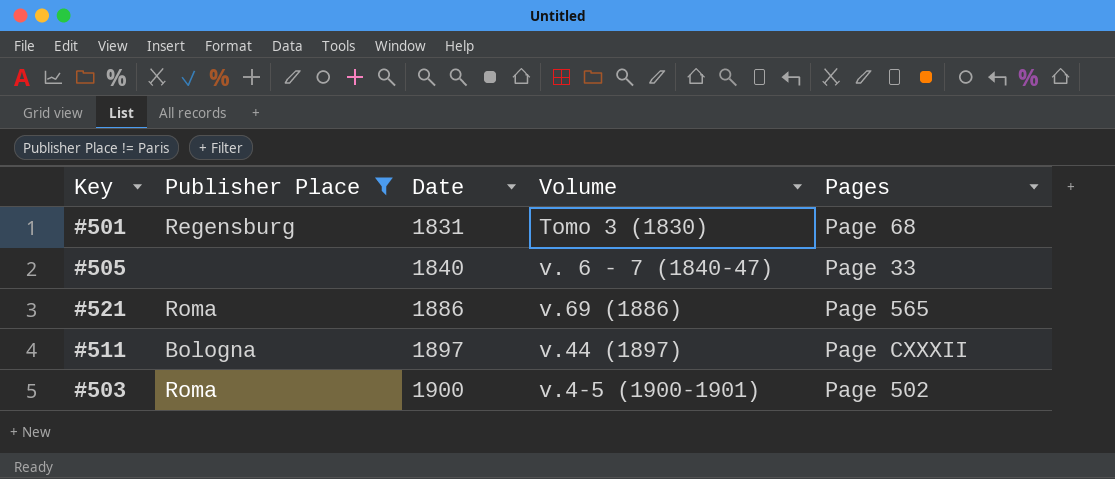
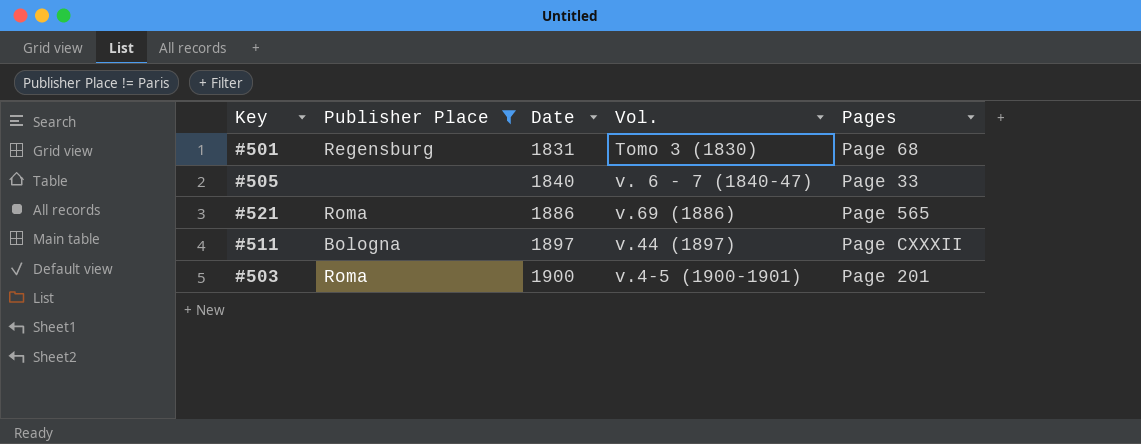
column name: Volume -> Vol.
#503 | Pages: Page 502 -> Page 201

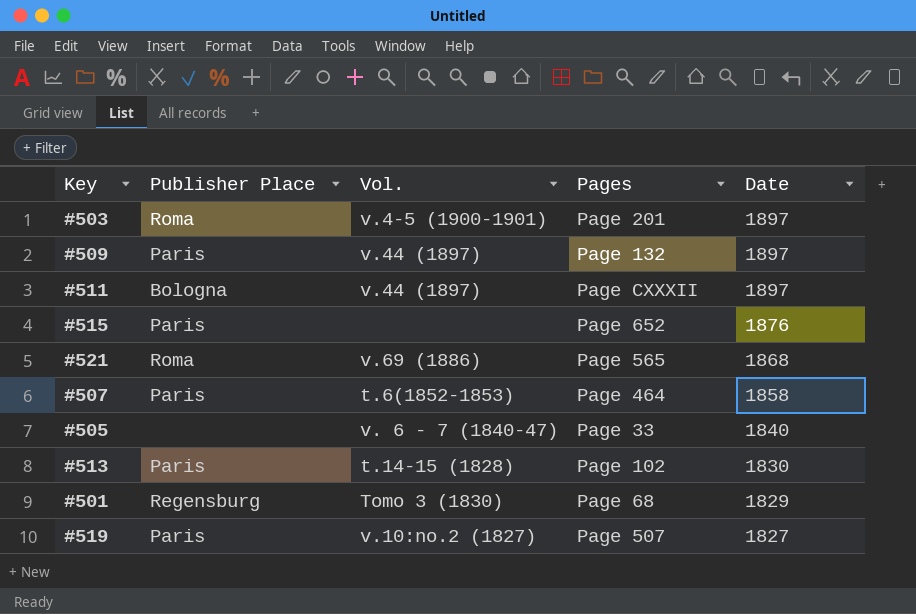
filter: Publisher Place != Paris -> none
row order: Date ascending -> Date descending
column Date | position: 3 -> 5
#503 | Date: 1900 -> 1897
#521 | Date: 1886 -> 1868
#501 | Date: 1831 -> 1829

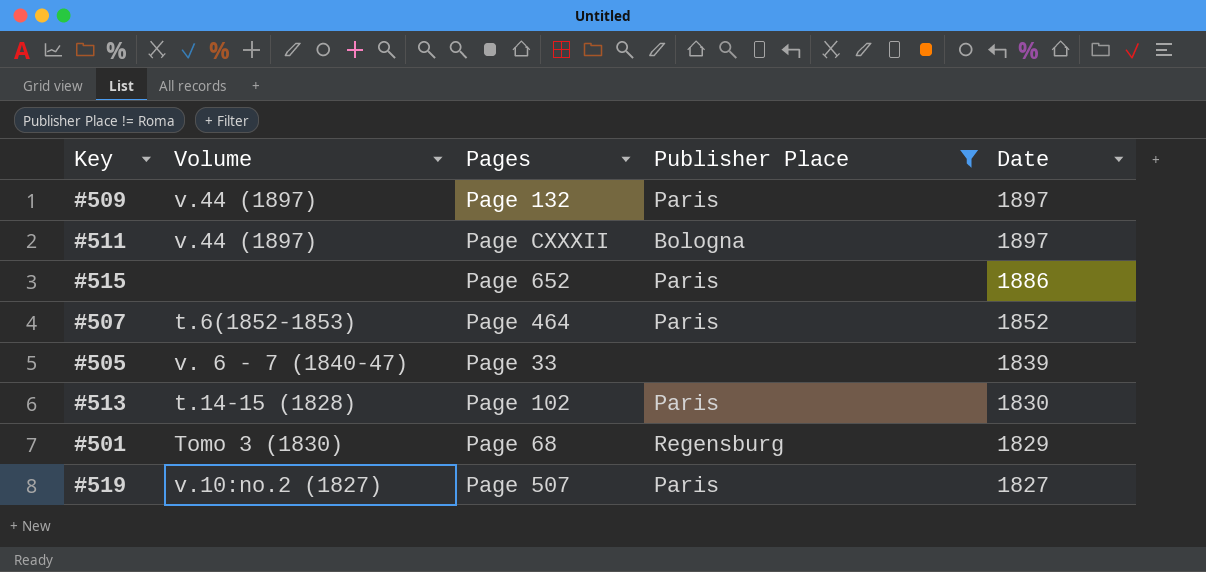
filter: none -> Publisher Place != Roma
column name: Vol. -> Volume
column Publisher Place | position: 2 -> 4
#515 | Date: 1876 -> 1886
#507 | Date: 1858 -> 1852
#505 | Date: 1840 -> 1839

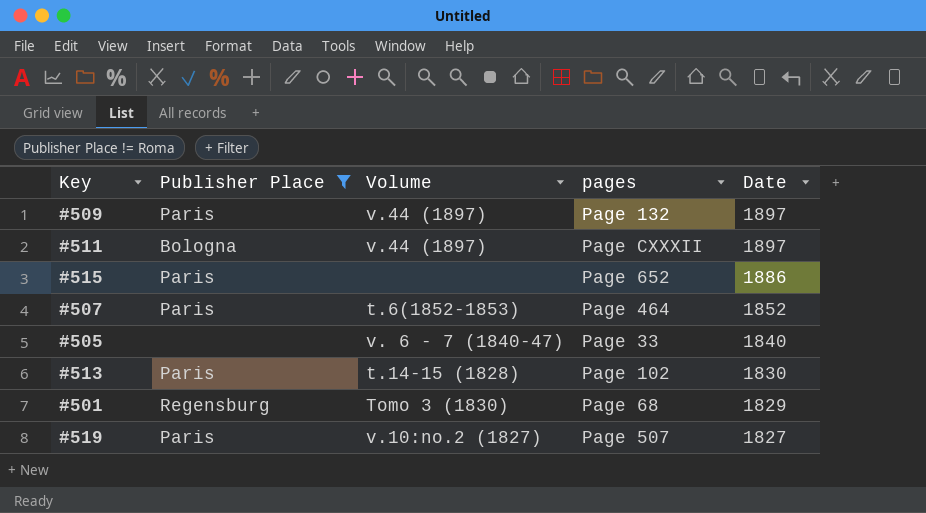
column Publisher Place | position: 4 -> 2
column name: Pages -> pages
#505 | Date: 1839 -> 1840

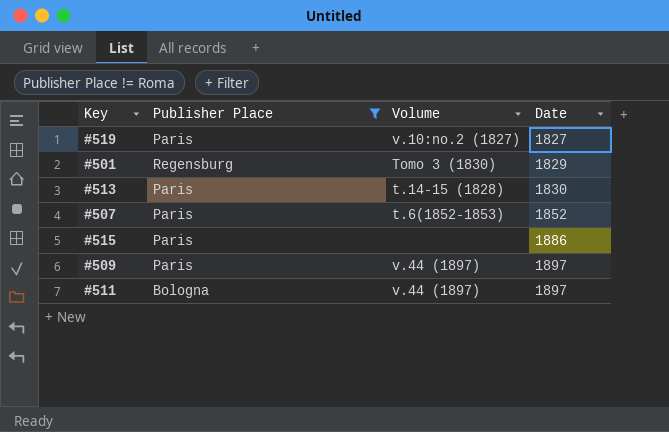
row order: Date descending -> Date ascending
column pages | position: 4 -> none
row #505: none | v. 6 - 7 (1840-47) | Page 33 | 1840 -> none

